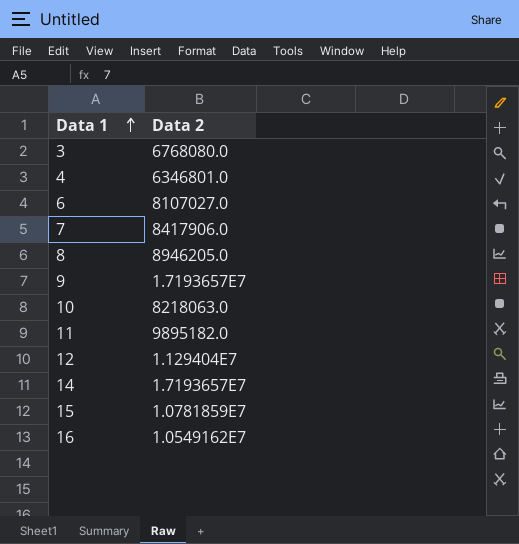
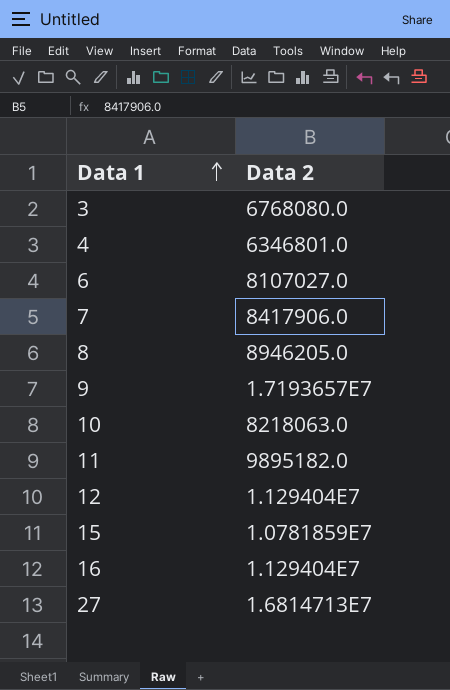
row 14: 1.7193657E7 -> none
16 | Data 2: 1.0549162E7 -> 1.129404E7
row 27: none -> 1.6814713E7

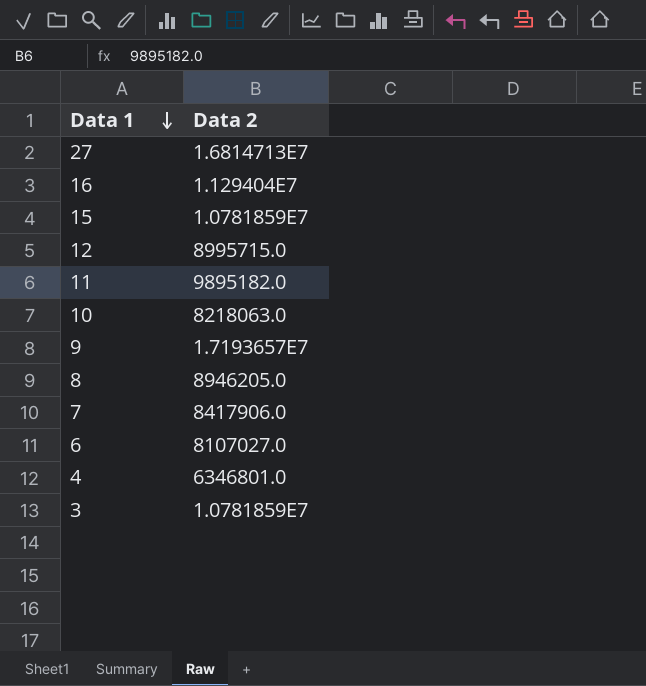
row order: Data 1 ascending -> Data 1 descending
12 | Data 2: 1.129404E7 -> 8995715.0
3 | Data 2: 6768080.0 -> 1.0781859E7

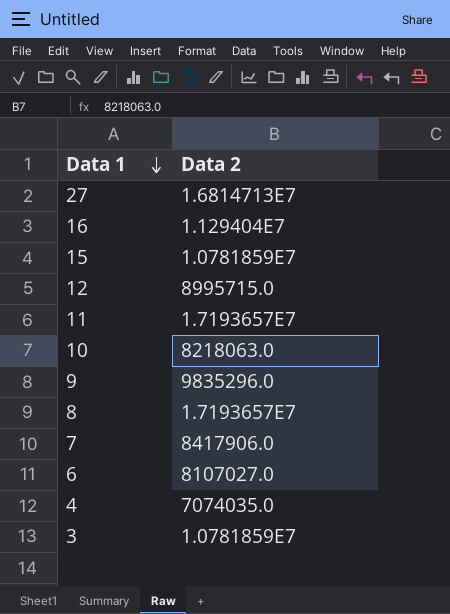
11 | Data 2: 9895182.0 -> 1.7193657E7
9 | Data 2: 1.7193657E7 -> 9835296.0
8 | Data 2: 8946205.0 -> 1.7193657E7
4 | Data 2: 6346801.0 -> 7074035.0

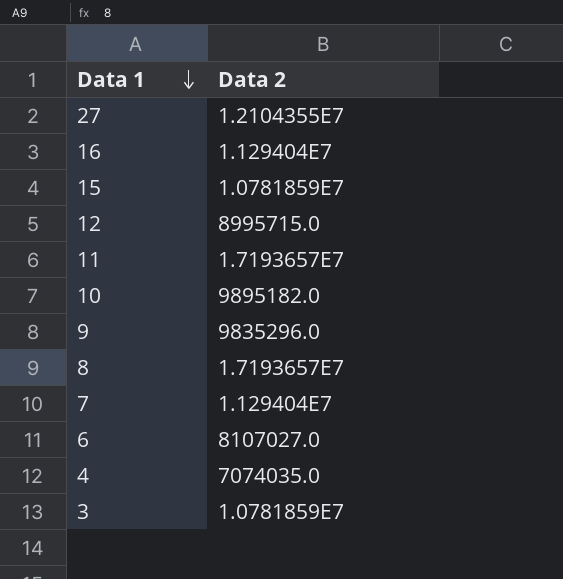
27 | Data 2: 1.6814713E7 -> 1.2104355E7
10 | Data 2: 8218063.0 -> 9895182.0
7 | Data 2: 8417906.0 -> 1.129404E7

